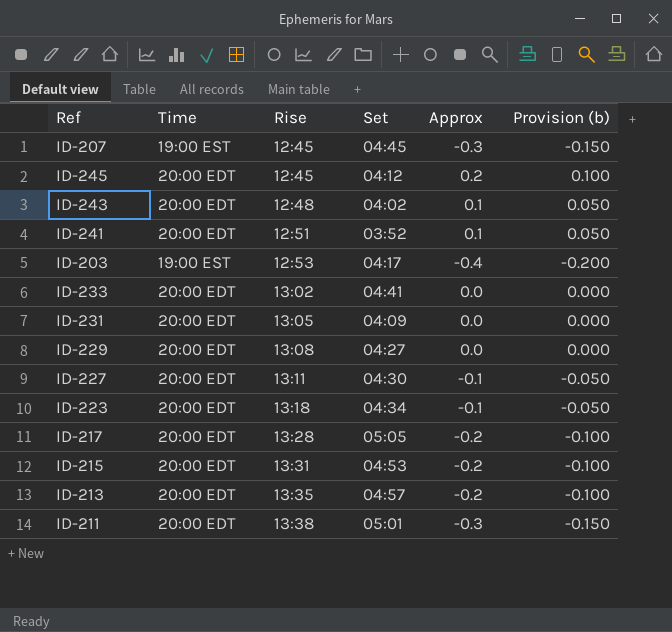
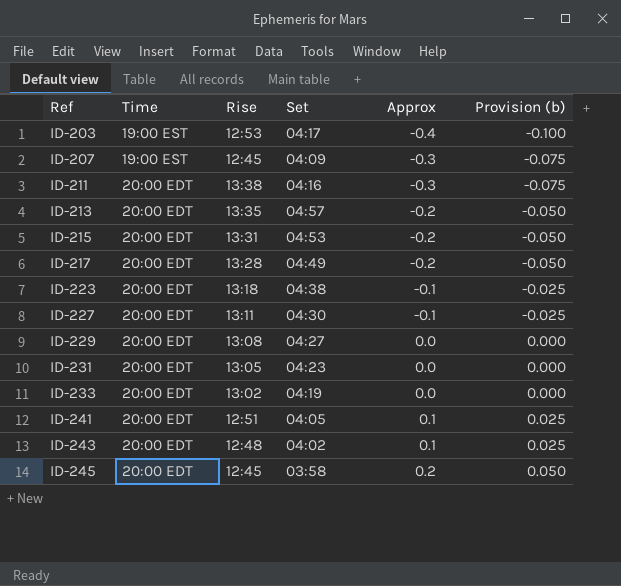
row order: Rise ascending -> Ref ascending
column Provision (b) | formula: [Approx] * 0.5 -> [Approx] * 0.25
ID-207 | Set: 04:45 -> 04:09
ID-211 | Set: 05:01 -> 04:16
ID-217 | Set: 05:05 -> 04:49
ID-223 | Set: 04:34 -> 04:38
ID-231 | Set: 04:09 -> 04:23
ID-233 | Set: 04:41 -> 04:19
ID-241 | Set: 03:52 -> 04:05
ID-245 | Set: 04:12 -> 03:58

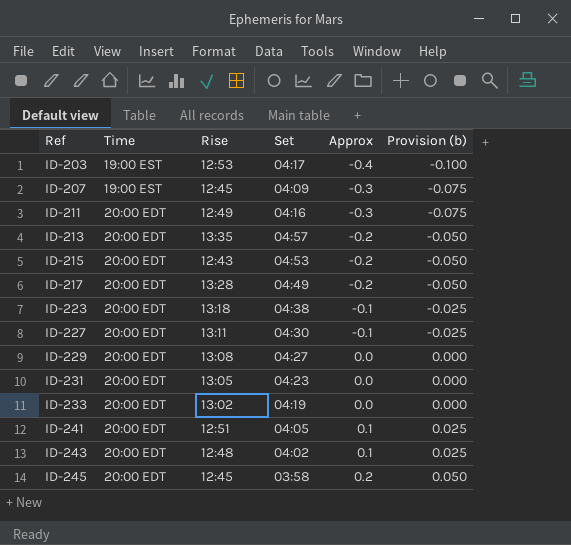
ID-211 | Rise: 13:38 -> 12:49
ID-215 | Rise: 13:31 -> 12:43

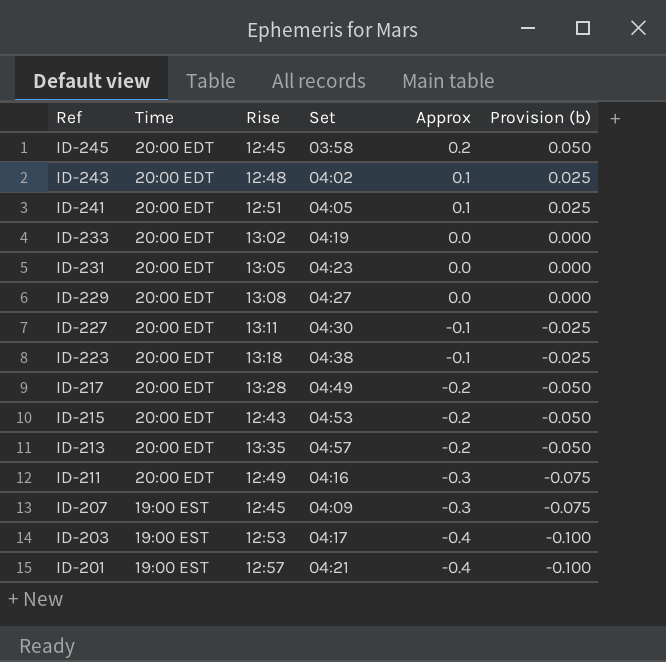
row order: Ref ascending -> Ref descending
row ID-201: none -> 19:00 EST | 12:57 | 04:21 | -0.4 | -0.100

